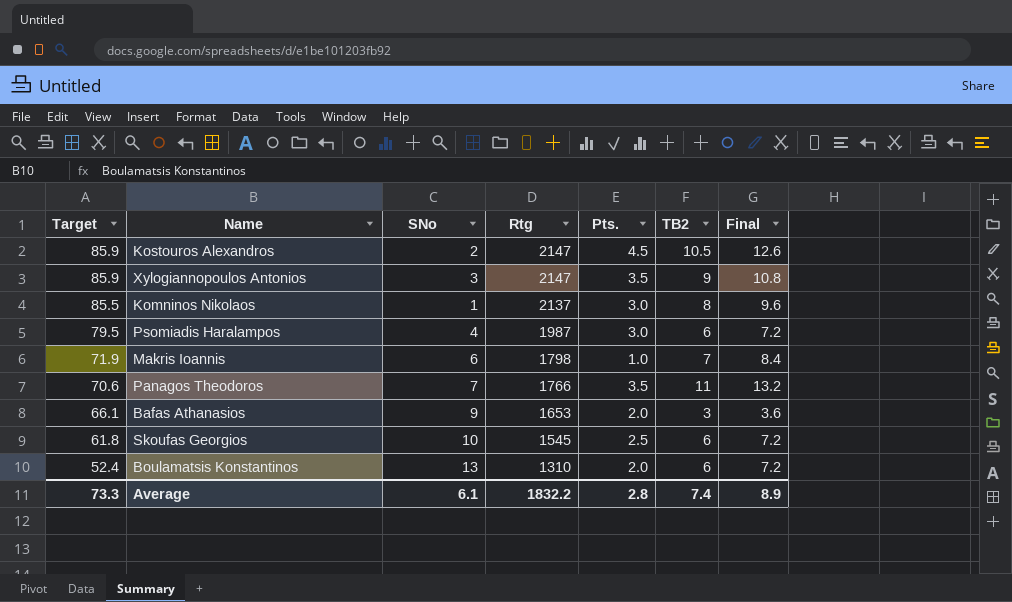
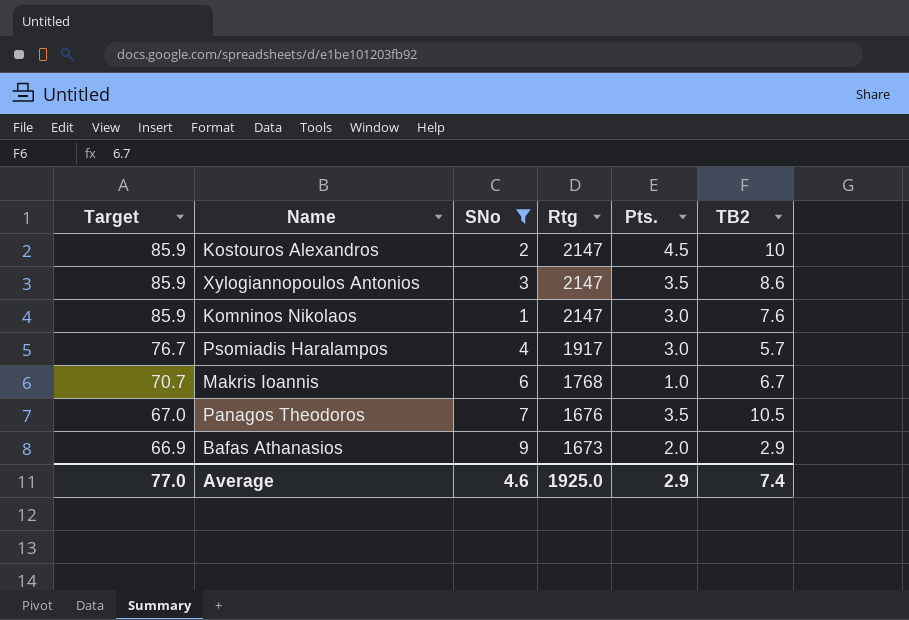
filter: none -> SNo <= 9
column Final | formula: [TB2] * 1.2 -> none
Kostouros Alexandros | TB2: 10.5 -> 10
Xylogiannopoulos Antonios | TB2: 9 -> 8.6
Komninos Nikolaos | Target: 85.5 -> 85.9
Komninos Nikolaos | Rtg: 2137 -> 2147
Komninos Nikolaos | TB2: 8 -> 7.6
Psomiadis Haralampos | Target: 79.5 -> 76.7
Psomiadis Haralampos | Rtg: 1987 -> 1917
Psomiadis Haralampos | TB2: 6 -> 5.7
Makris Ioannis | Target: 71.9 -> 70.7
Makris Ioannis | Rtg: 1798 -> 1768
Makris Ioannis | TB2: 7 -> 6.7
Panagos Theodoros | Target: 70.6 -> 67.0
Panagos Theodoros | Rtg: 1766 -> 1676
Panagos Theodoros | TB2: 11 -> 10.5
Bafas Athanasios | Target: 66.1 -> 66.9
Bafas Athanasios | Rtg: 1653 -> 1673
Bafas Athanasios | TB2: 3 -> 2.9
Average | Target: 73.3 -> 77.0
Average | SNo: 6.1 -> 4.6
Average | Rtg: 1832.2 -> 1925.0
Average | Pts.: 2.8 -> 2.9

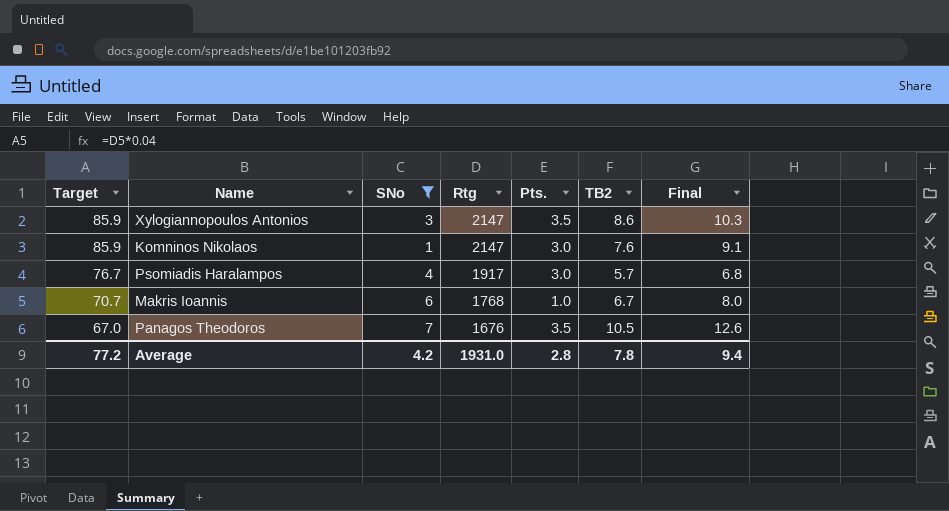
column Final | formula: none -> [TB2] * 1.2
row Kostouros Alexandros: 85.9 | 2 | 2147 | 4.5 | 10 -> none
row Bafas Athanasios: 66.9 | 9 | 1673 | 2.0 | 2.9 -> none
Average | Target: 77.0 -> 77.2
Average | SNo: 4.6 -> 4.2
Average | Rtg: 1925.0 -> 1931.0
Average | Pts.: 2.9 -> 2.8
Average | TB2: 7.4 -> 7.8

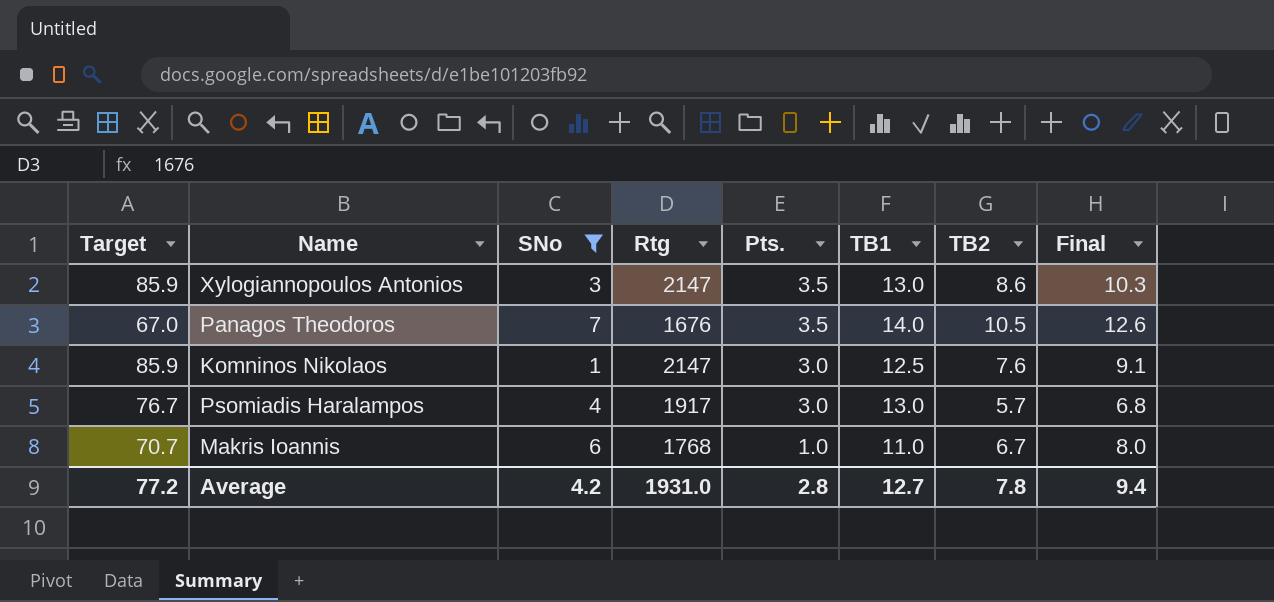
row order: Target descending -> Pts. descending
column TB1 | position: none -> 6

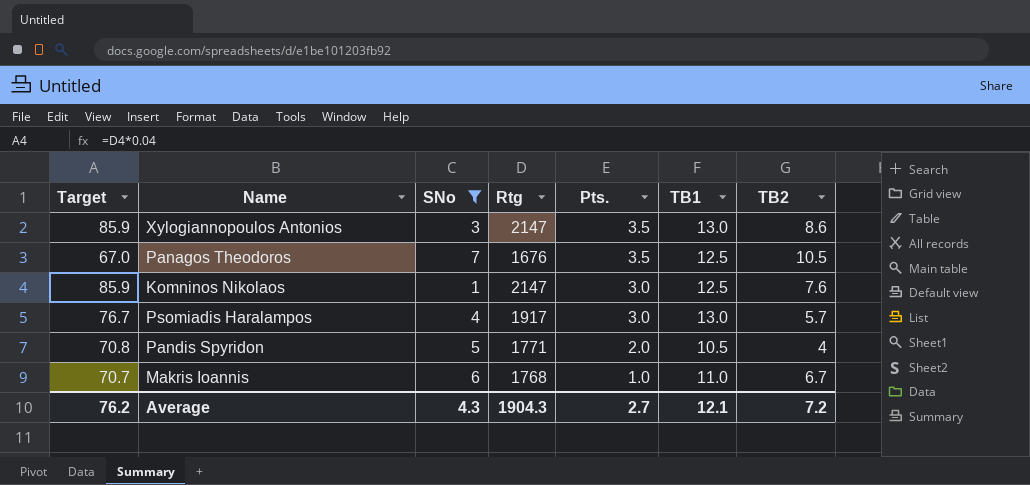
column Final | formula: [TB2] * 1.2 -> none
Panagos Theodoros | TB1: 14.0 -> 12.5
row Pandis Spyridon: none -> 70.8 | 5 | 1771 | 2.0 | 10.5 | 4
Average | Target: 77.2 -> 76.2
Average | SNo: 4.2 -> 4.3
Average | Rtg: 1931.0 -> 1904.3
Average | Pts.: 2.8 -> 2.7
Average | TB1: 12.7 -> 12.1
Average | TB2: 7.8 -> 7.2

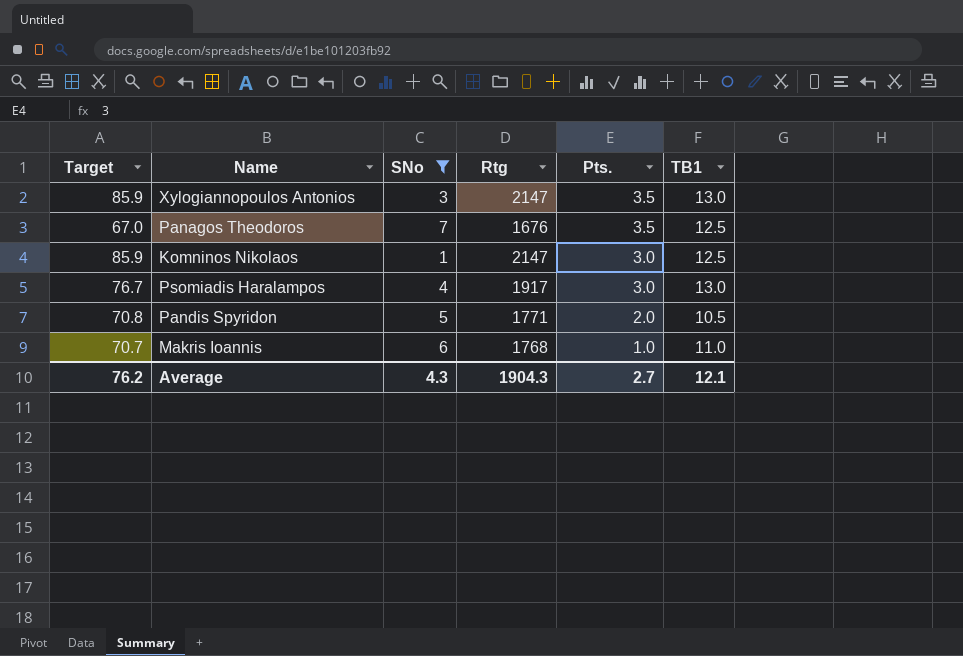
column TB2 | position: 7 -> none

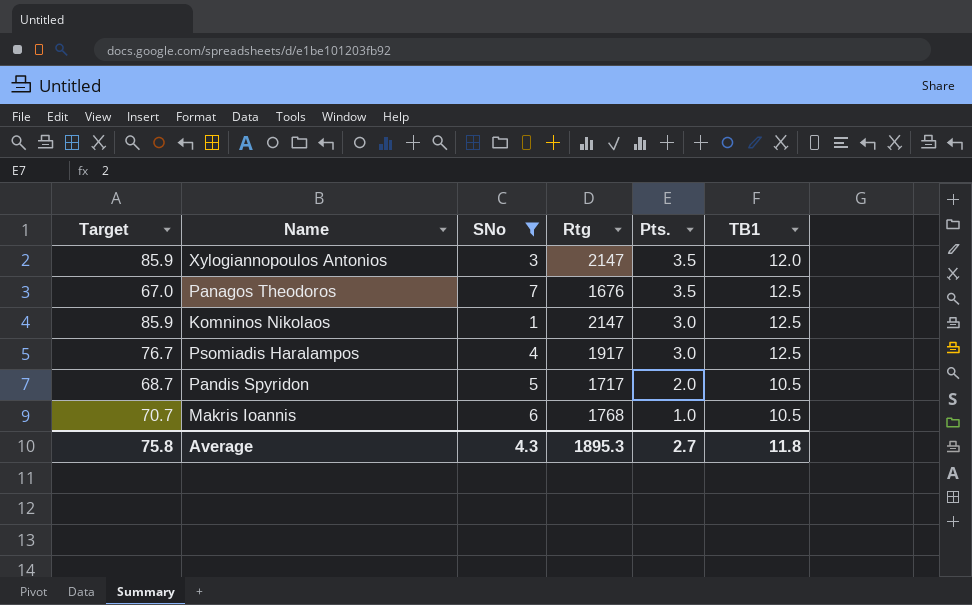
Xylogiannopoulos Antonios | TB1: 13.0 -> 12.0
Psomiadis Haralampos | TB1: 13.0 -> 12.5
Pandis Spyridon | Target: 70.8 -> 68.7
Pandis Spyridon | Rtg: 1771 -> 1717
Makris Ioannis | TB1: 11.0 -> 10.5
Average | Target: 76.2 -> 75.8
Average | Rtg: 1904.3 -> 1895.3
Average | TB1: 12.1 -> 11.8

